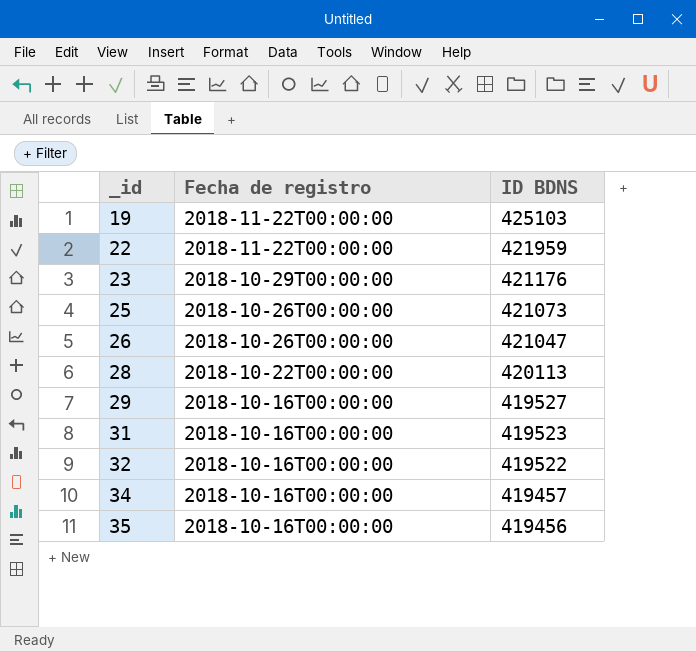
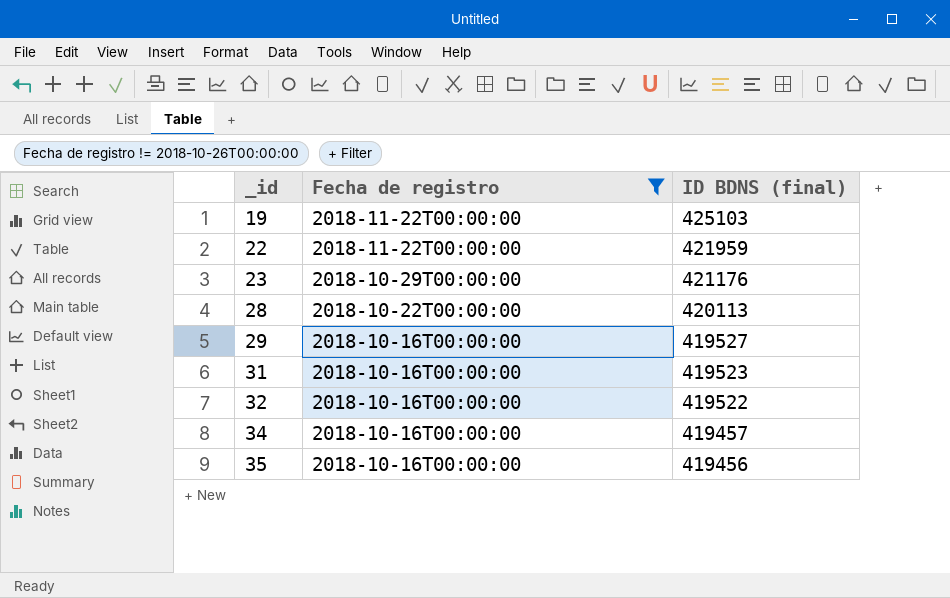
filter: none -> Fecha de registro != 2018-10-26T00:00:00
column name: ID BDNS -> ID BDNS (final)

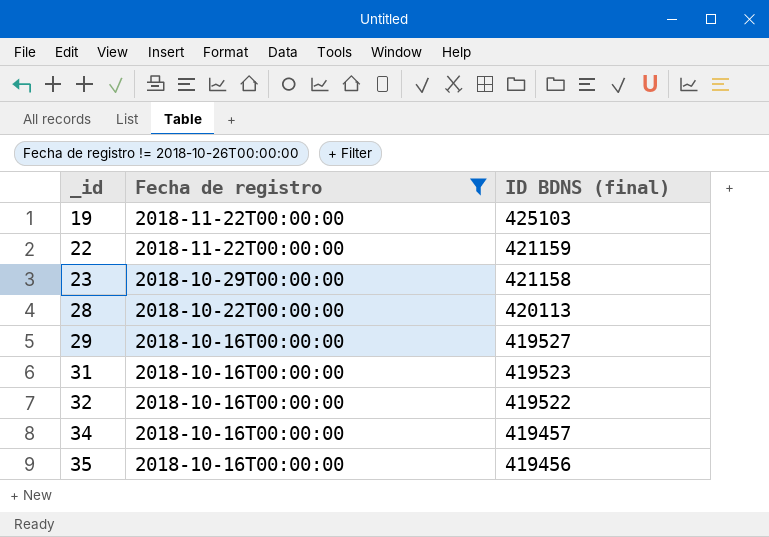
22 | ID BDNS (final): 421959 -> 421159
23 | ID BDNS (final): 421176 -> 421158

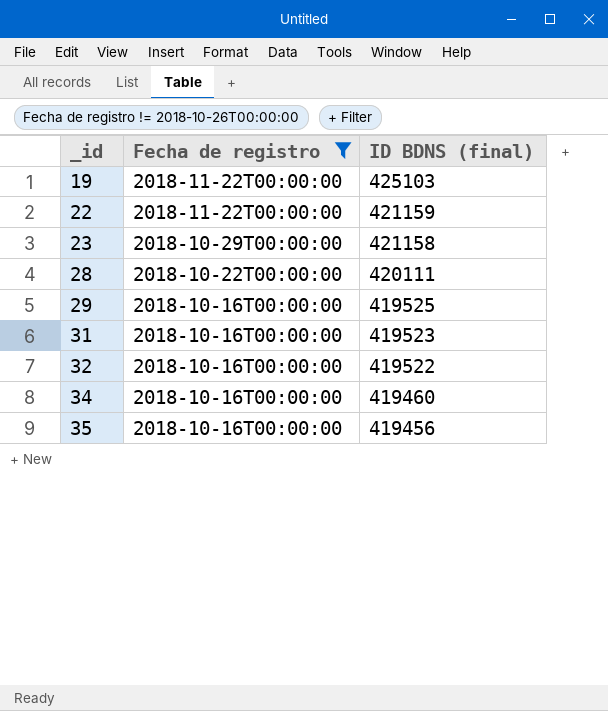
28 | ID BDNS (final): 420113 -> 420111
29 | ID BDNS (final): 419527 -> 419525
34 | ID BDNS (final): 419457 -> 419460

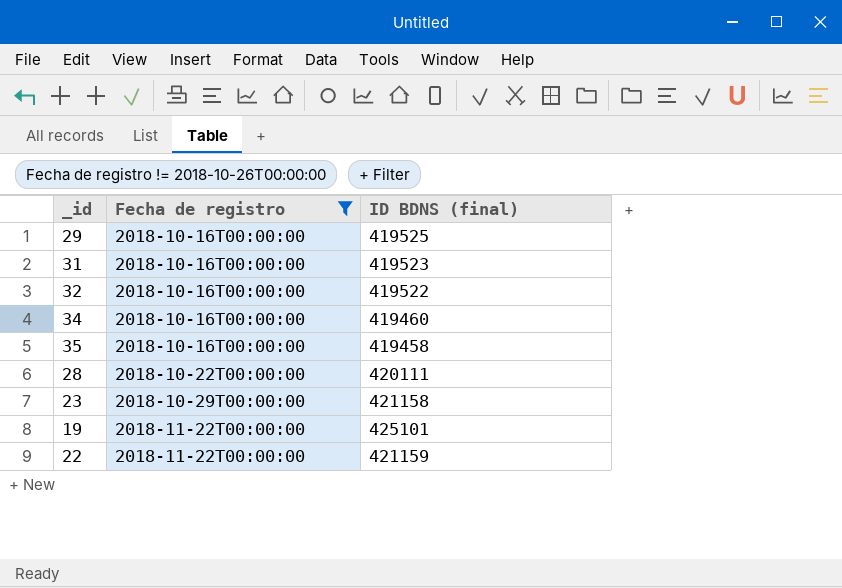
row order: _id ascending -> Fecha de registro ascending
35 | ID BDNS (final): 419456 -> 419458
19 | ID BDNS (final): 425103 -> 425101

